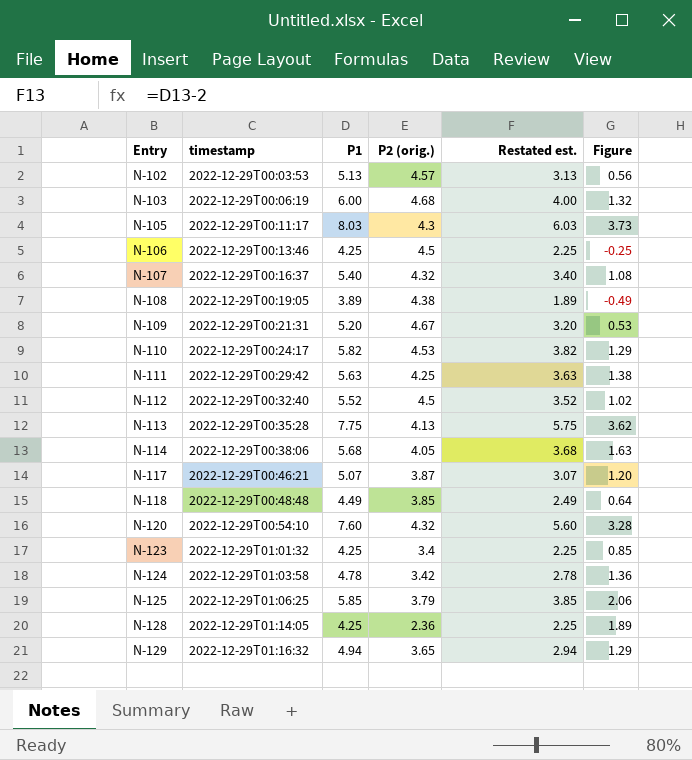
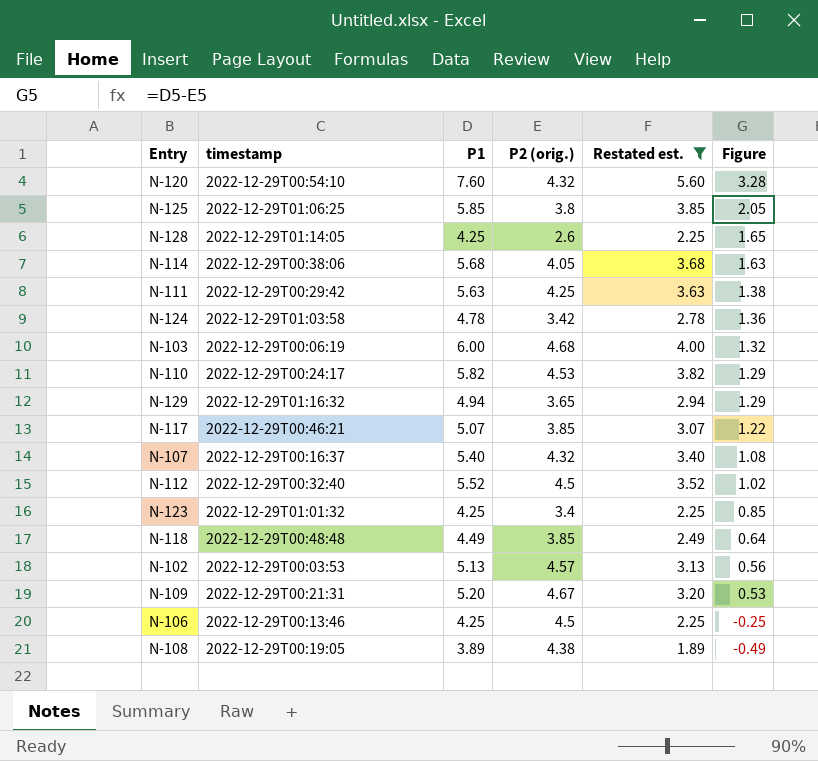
filter: none -> Restated est. <= 5.60
row order: Entry ascending -> Figure descending
N-125 | P2 (orig.): 3.79 -> 3.8
N-125 | Figure: 2.06 -> 2.05
N-128 | P2 (orig.): 2.36 -> 2.6
N-128 | Figure: 1.89 -> 1.65
N-117 | P2 (orig.): 3.87 -> 3.85
N-117 | Figure: 1.20 -> 1.22

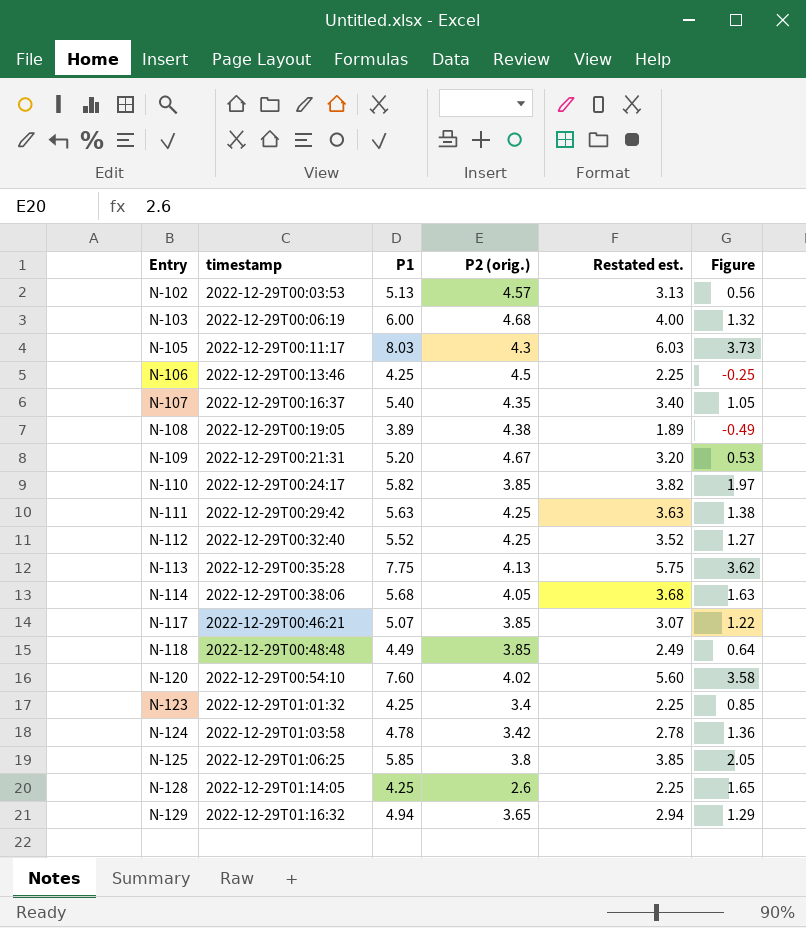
filter: Restated est. <= 5.60 -> none
row order: Figure descending -> Entry ascending
N-107 | P2 (orig.): 4.32 -> 4.35
N-107 | Figure: 1.08 -> 1.05
N-110 | P2 (orig.): 4.53 -> 3.85
N-110 | Figure: 1.29 -> 1.97
N-112 | P2 (orig.): 4.5 -> 4.25
N-112 | Figure: 1.02 -> 1.27
N-120 | P2 (orig.): 4.32 -> 4.02
N-120 | Figure: 3.28 -> 3.58

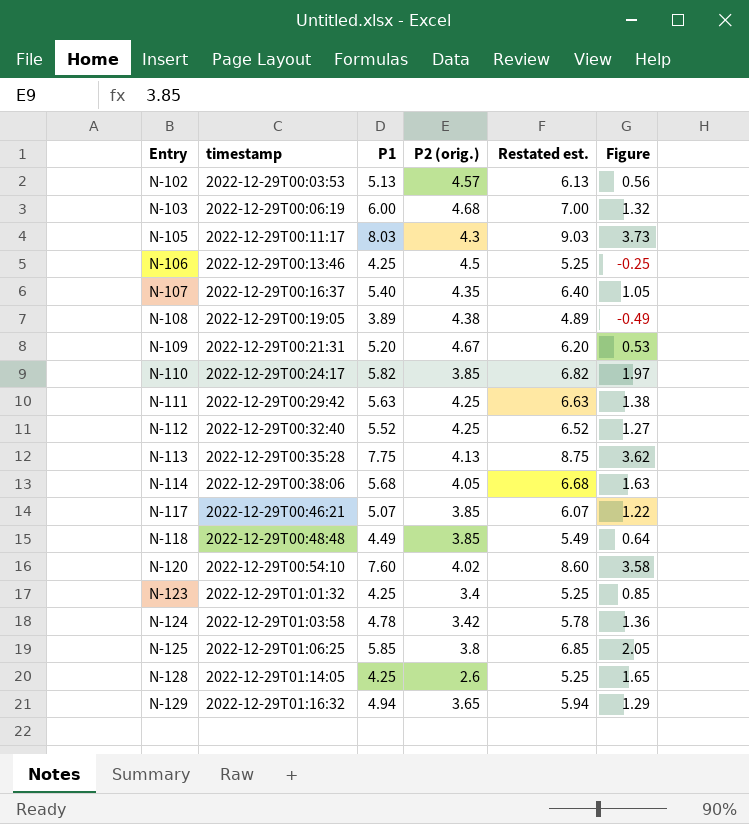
column Restated est. | formula: [P1] - 2 -> [P1] + 1

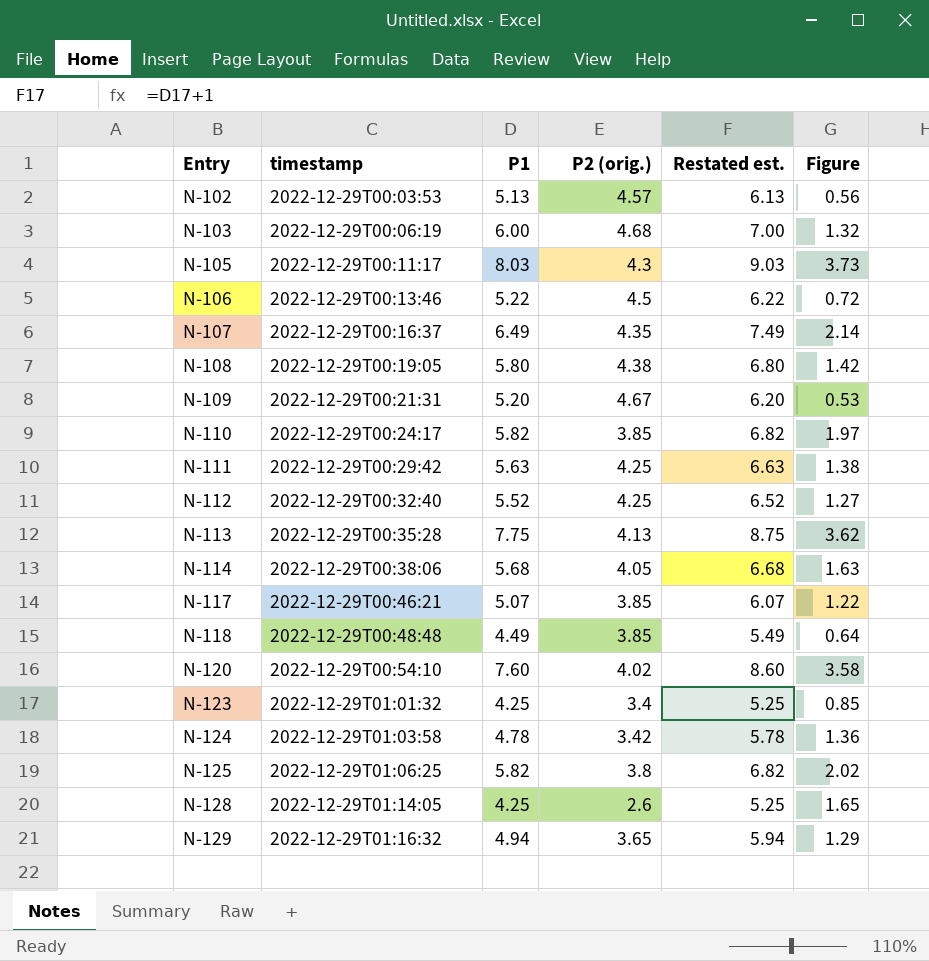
N-106 | P1: 4.25 -> 5.22
N-106 | Restated est.: 5.25 -> 6.22
N-106 | Figure: -0.25 -> 0.72
N-107 | P1: 5.40 -> 6.49
N-107 | Restated est.: 6.40 -> 7.49
N-107 | Figure: 1.05 -> 2.14
N-108 | P1: 3.89 -> 5.80
N-108 | Restated est.: 4.89 -> 6.80
N-108 | Figure: -0.49 -> 1.42
N-125 | P1: 5.85 -> 5.82
N-125 | Restated est.: 6.85 -> 6.82
N-125 | Figure: 2.05 -> 2.02

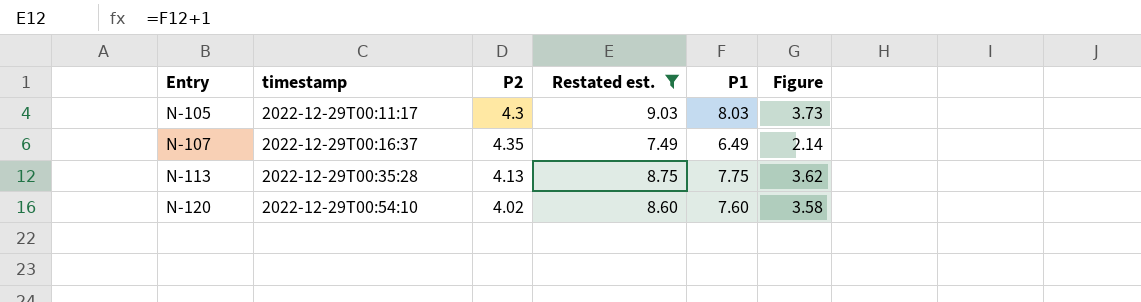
filter: none -> Restated est. >= 7.49
column name: P2 (orig.) -> P2
column P1 | position: 3 -> 5

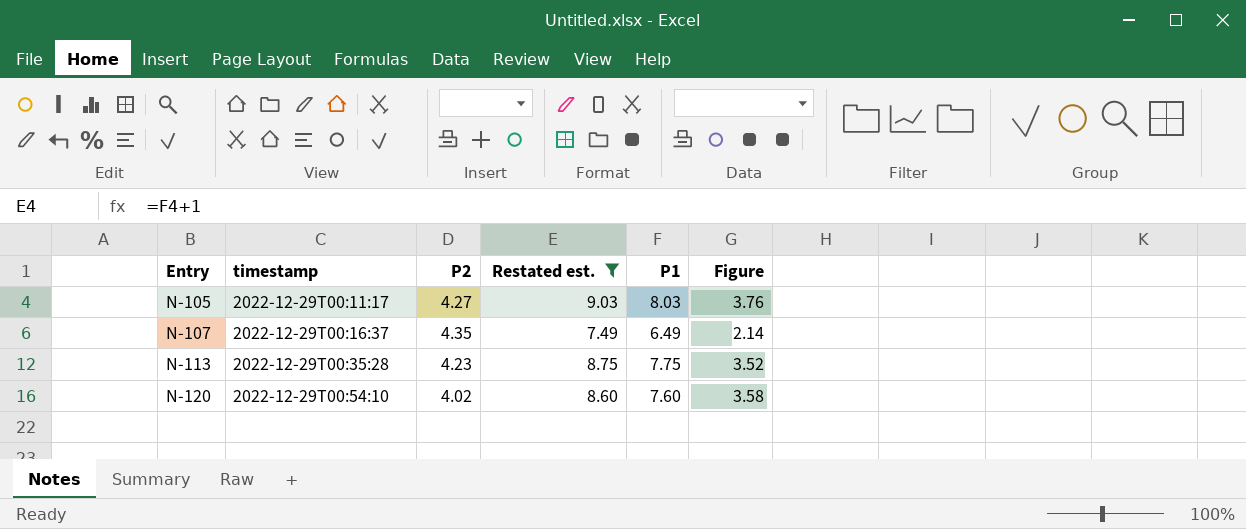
N-105 | P2: 4.3 -> 4.27
N-105 | Figure: 3.73 -> 3.76
N-113 | P2: 4.13 -> 4.23
N-113 | Figure: 3.62 -> 3.52

